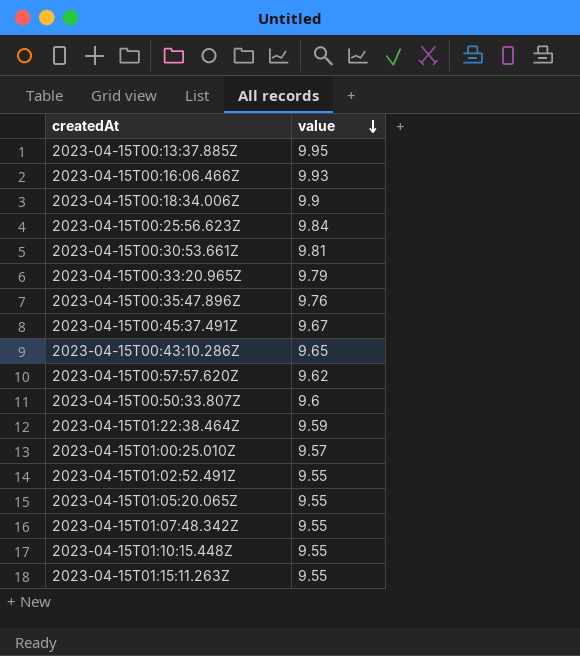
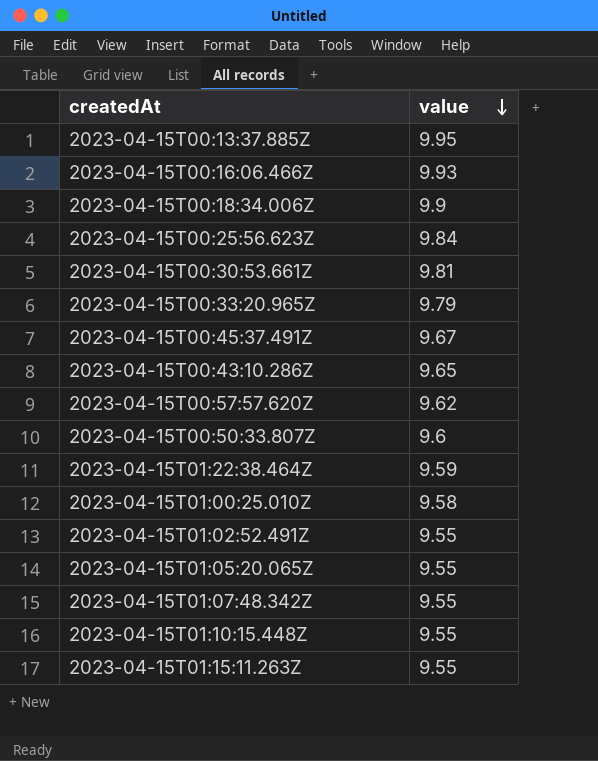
row 2023-04-15T00:35:47.896Z: 9.76 -> none
2023-04-15T01:00:25.010Z | value: 9.57 -> 9.58

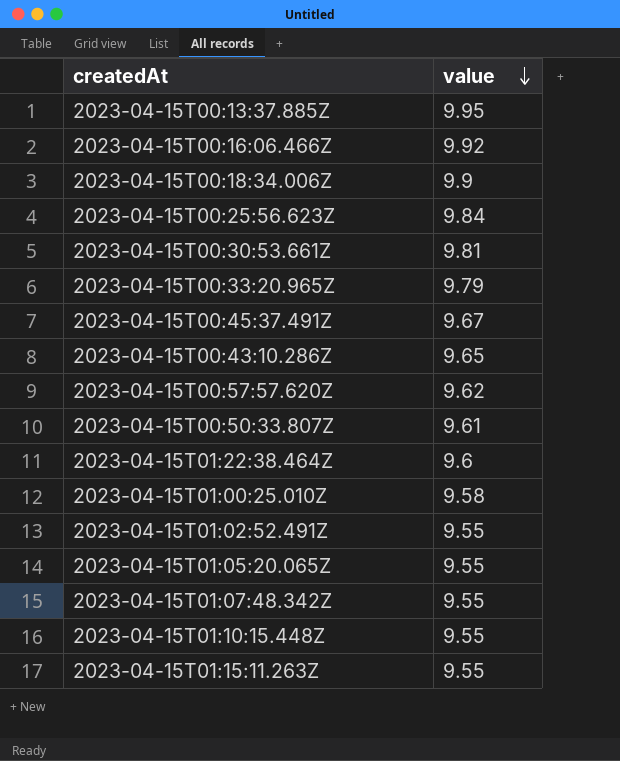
2023-04-15T00:16:06.466Z | value: 9.93 -> 9.92
2023-04-15T00:50:33.807Z | value: 9.6 -> 9.61
2023-04-15T01:22:38.464Z | value: 9.59 -> 9.6

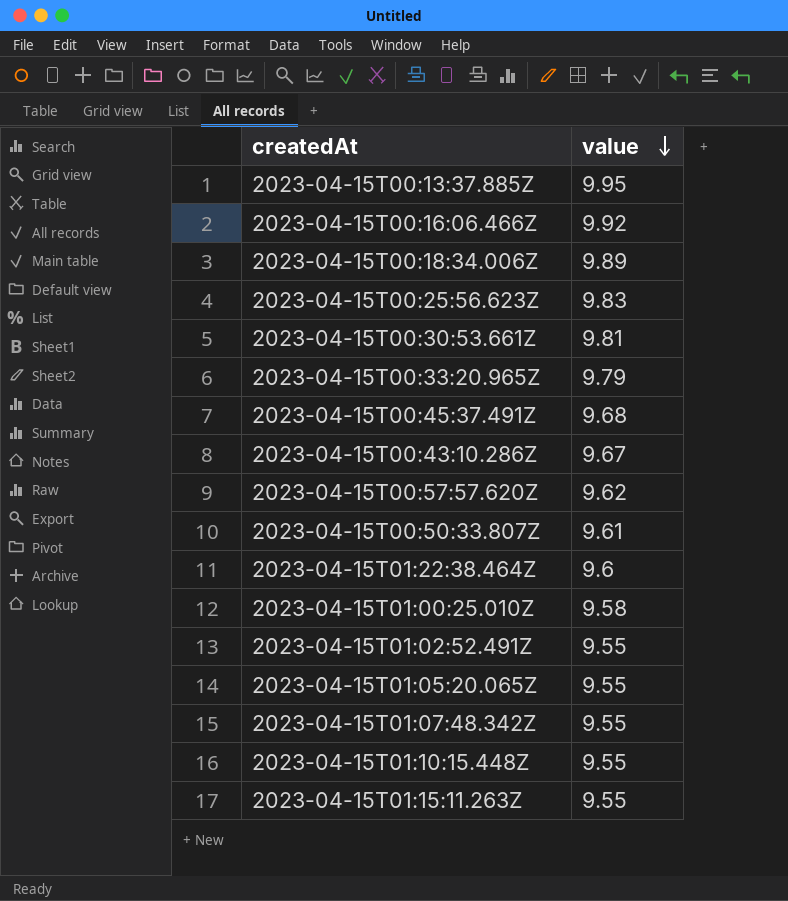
2023-04-15T00:18:34.006Z | value: 9.9 -> 9.89
2023-04-15T00:25:56.623Z | value: 9.84 -> 9.83
2023-04-15T00:45:37.491Z | value: 9.67 -> 9.68
2023-04-15T00:43:10.286Z | value: 9.65 -> 9.67

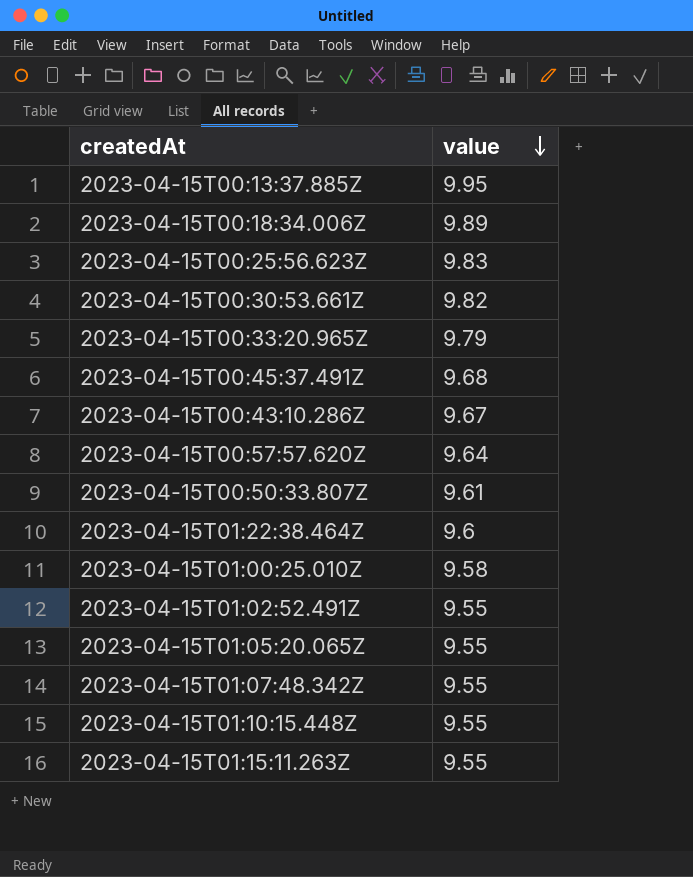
row 2023-04-15T00:16:06.466Z: 9.92 -> none
2023-04-15T00:30:53.661Z | value: 9.81 -> 9.82
2023-04-15T00:57:57.620Z | value: 9.62 -> 9.64

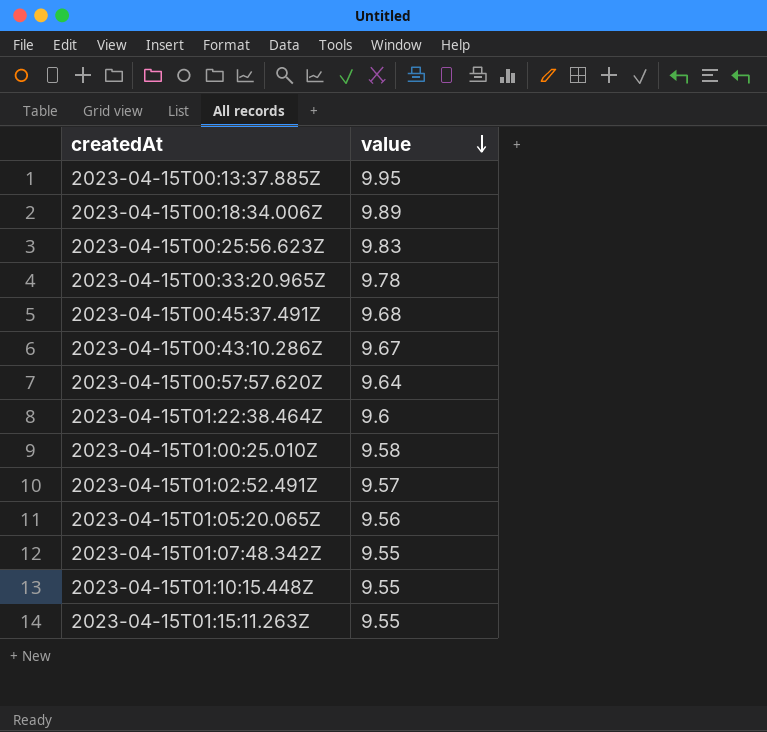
row 2023-04-15T00:30:53.661Z: 9.82 -> none
row 2023-04-15T00:50:33.807Z: 9.61 -> none
2023-04-15T00:33:20.965Z | value: 9.79 -> 9.78
2023-04-15T01:02:52.491Z | value: 9.55 -> 9.57
2023-04-15T01:05:20.065Z | value: 9.55 -> 9.56

